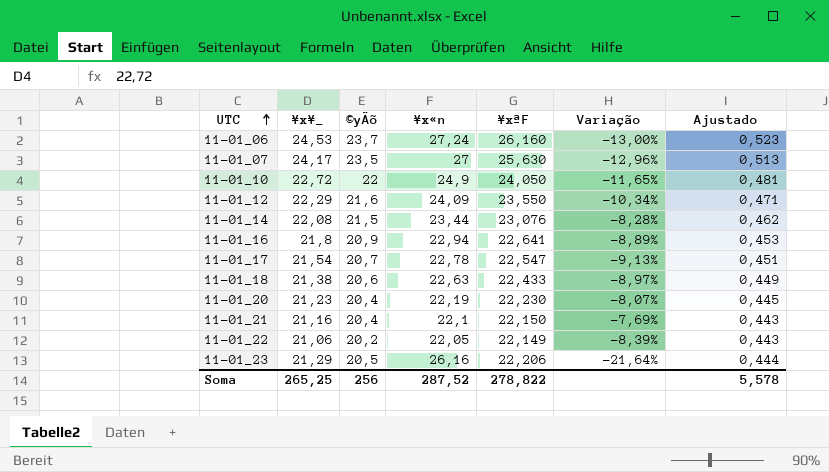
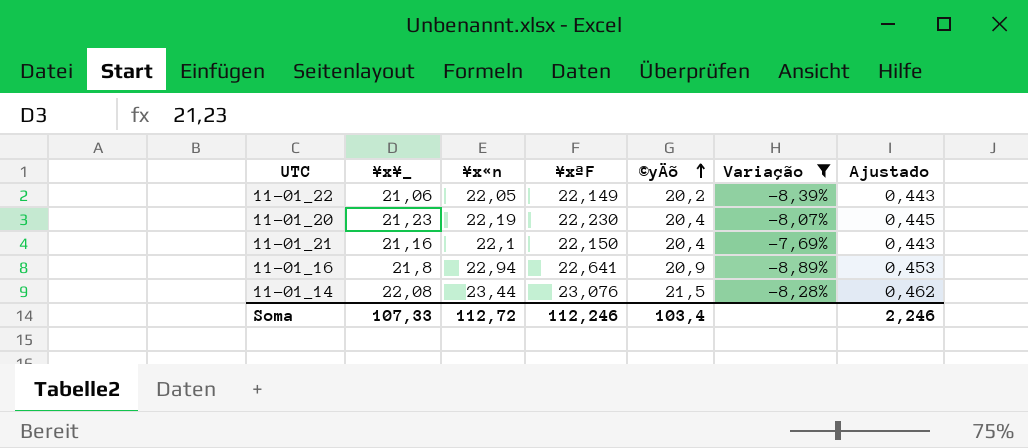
filter: none -> Variação >= -8,89%
row order: UTC ascending -> ©yÄõ ascending
column ©yÄõ | position: 3 -> 5
Soma | ¥x¥_: 265,25 -> 107,33
Soma | ¥x«n: 287,52 -> 112,72
Soma | ¥xªF: 278,822 -> 112,246
Soma | ©yÄõ: 256 -> 103,4
Soma | Ajustado: 5,578 -> 2,246

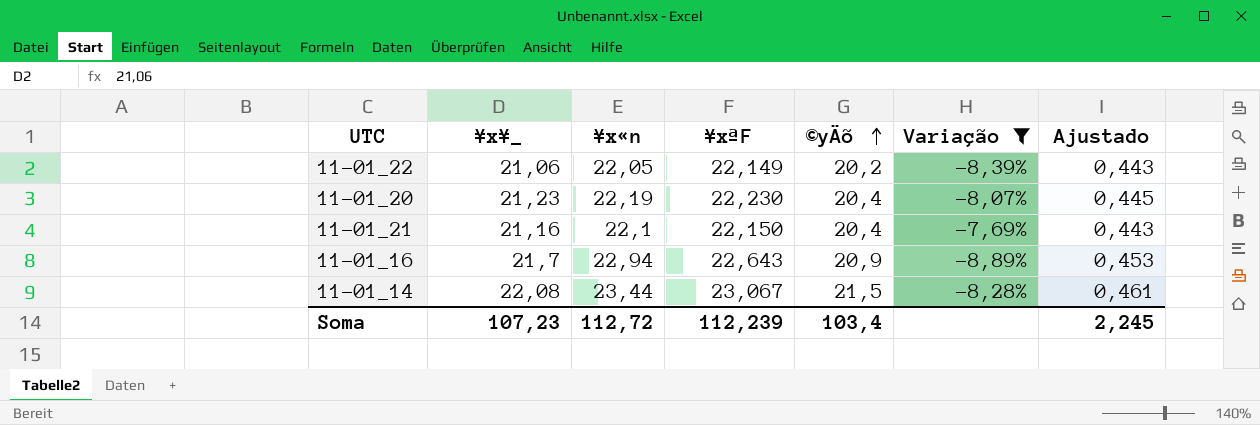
11-01_16 | ¥x¥_: 21,8 -> 21,7
11-01_16 | ¥xªF: 22,641 -> 22,643
11-01_14 | ¥xªF: 23,076 -> 23,067
11-01_14 | Ajustado: 0,462 -> 0,461
Soma | ¥x¥_: 107,33 -> 107,23
Soma | ¥xªF: 112,246 -> 112,239
Soma | Ajustado: 2,246 -> 2,245

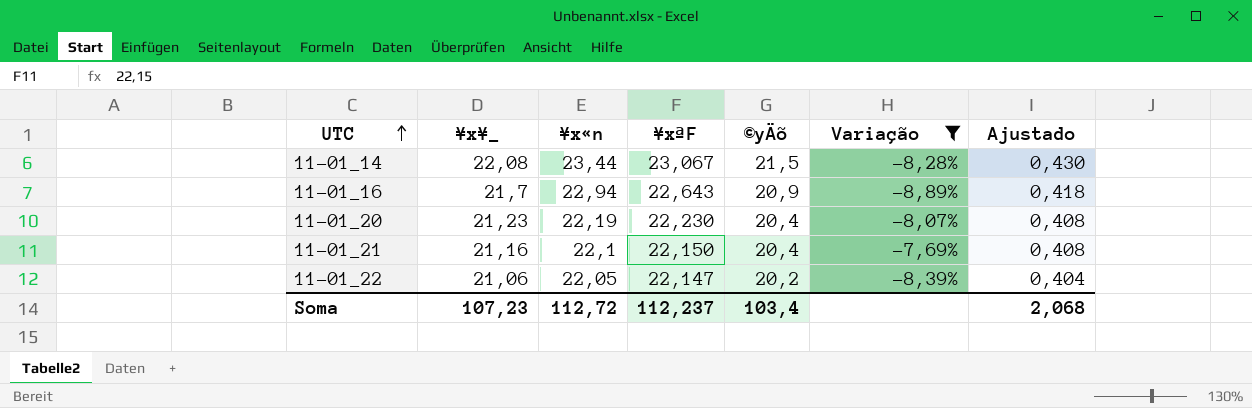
row order: ©yÄõ ascending -> UTC ascending
column Ajustado | formula: [¥xªF] * 0,02 -> [©yÄõ] * 0,02
11-01_22 | ¥xªF: 22,149 -> 22,147
Soma | ¥xªF: 112,239 -> 112,237
Soma | Ajustado: 2,245 -> 2,068

